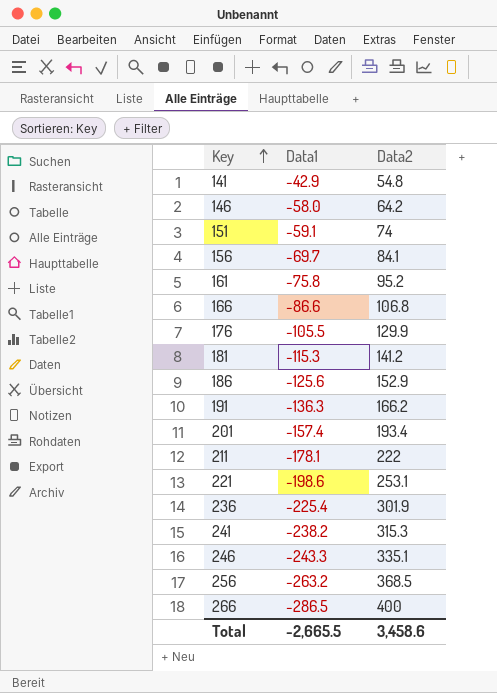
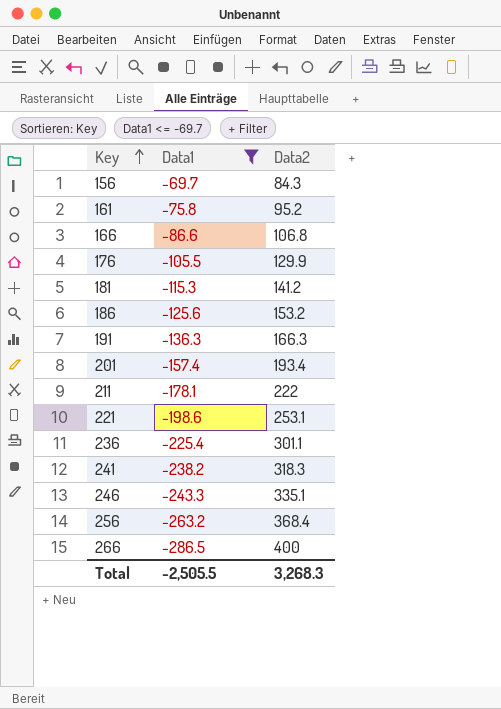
filter: none -> Data1 <= -69.7
156 | Data2: 84.1 -> 84.3
186 | Data2: 152.9 -> 153.2
191 | Data2: 166.2 -> 166.3
236 | Data2: 301.9 -> 301.1
241 | Data2: 315.3 -> 318.3
256 | Data2: 368.5 -> 368.4
Total | Data1: -2,665.5 -> -2,505.5
Total | Data2: 3,458.6 -> 3,268.3

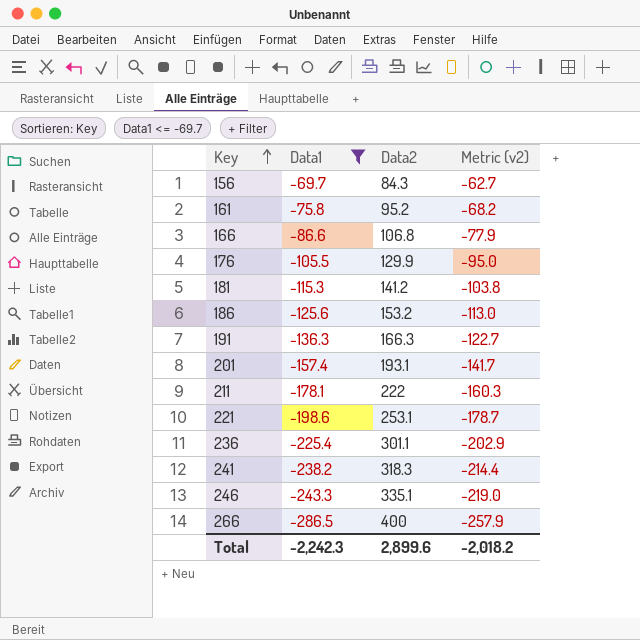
column Metric (v2) | formula: none -> [Data1] * 0.9
row 256: -263.2 | 368.4 -> none
201 | Data2: 193.4 -> 193.1
Total | Data1: -2,505.5 -> -2,242.3
Total | Data2: 3,268.3 -> 2,899.6

